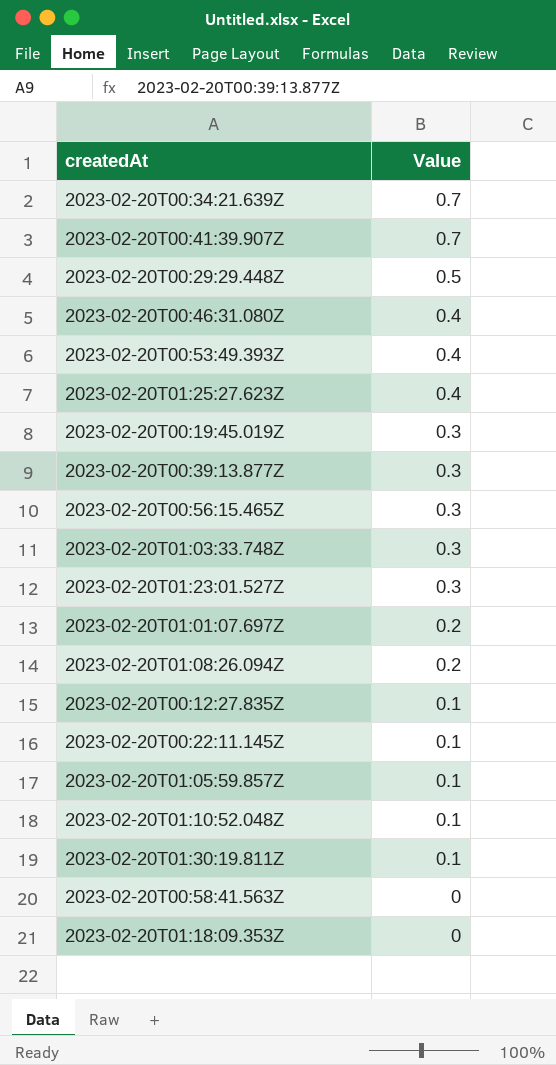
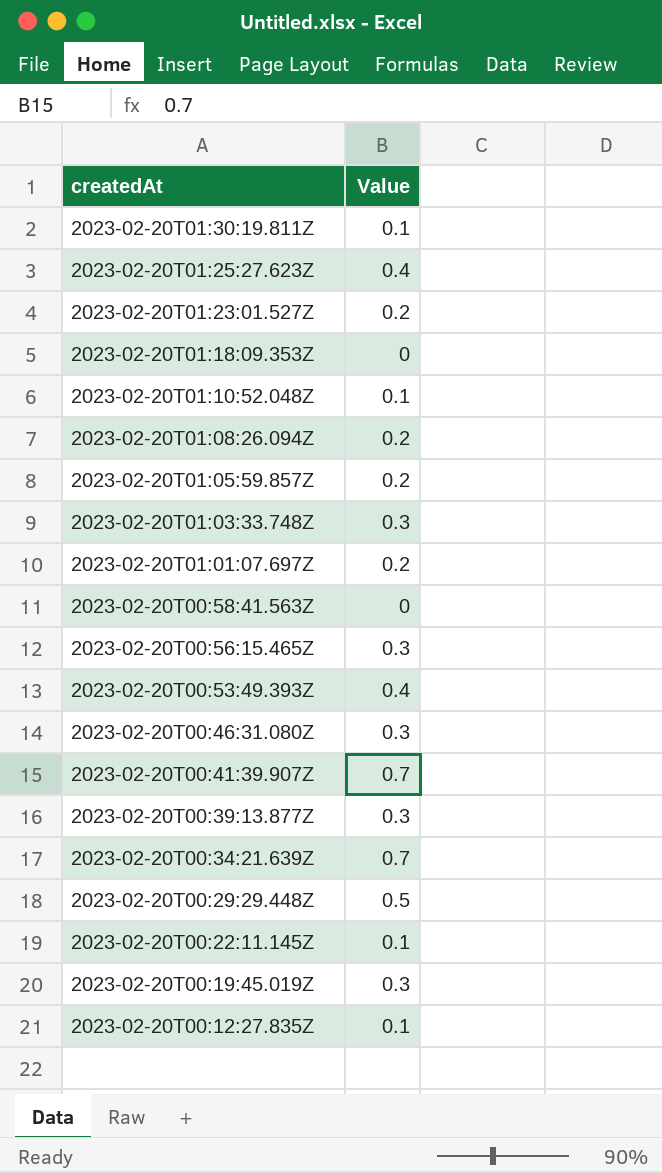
row order: Value descending -> createdAt descending
2023-02-20T01:23:01.527Z | Value: 0.3 -> 0.2
2023-02-20T01:05:59.857Z | Value: 0.1 -> 0.2
2023-02-20T00:46:31.080Z | Value: 0.4 -> 0.3

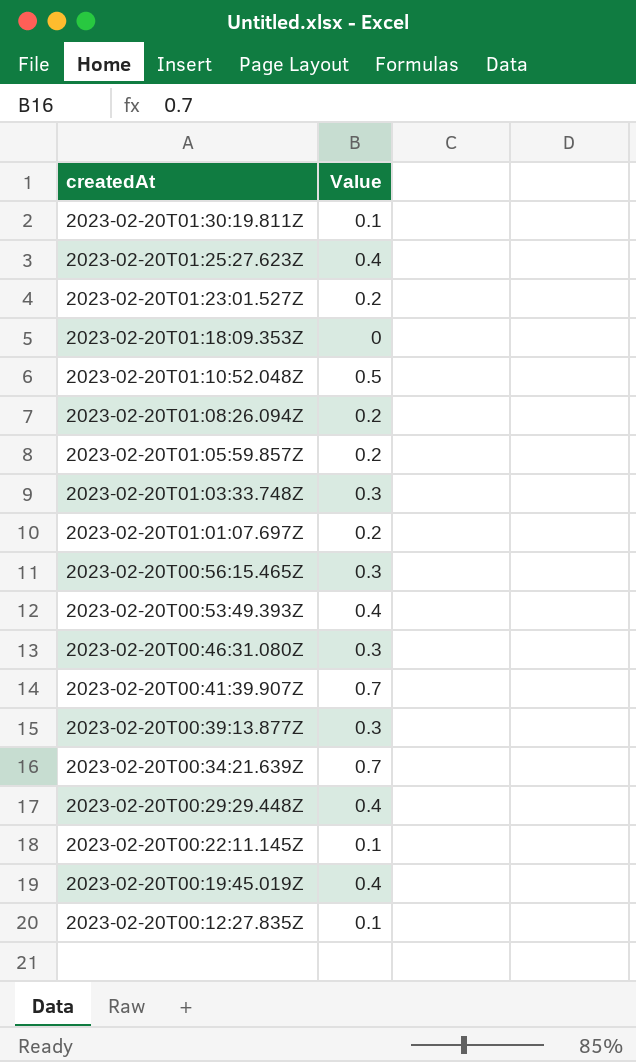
row 2023-02-20T00:58:41.563Z: 0 -> none
2023-02-20T01:10:52.048Z | Value: 0.1 -> 0.5
2023-02-20T00:29:29.448Z | Value: 0.5 -> 0.4
2023-02-20T00:19:45.019Z | Value: 0.3 -> 0.4

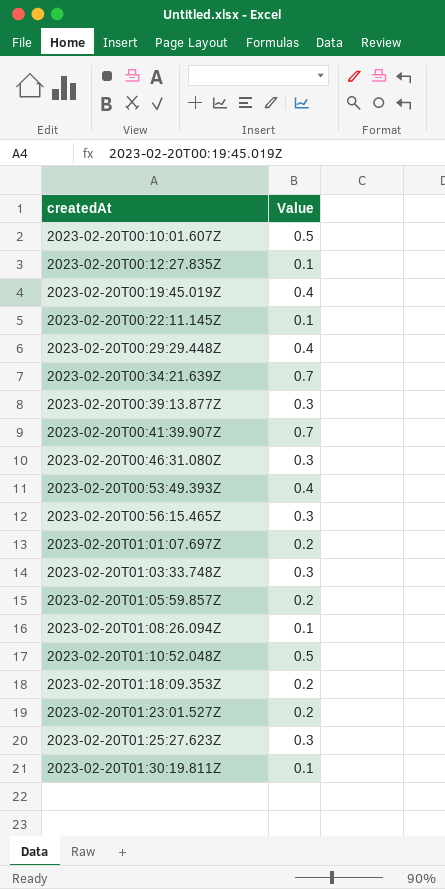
row order: createdAt descending -> createdAt ascending
row 2023-02-20T00:10:01.607Z: none -> 0.5
2023-02-20T01:08:26.094Z | Value: 0.2 -> 0.1
2023-02-20T01:18:09.353Z | Value: 0 -> 0.2
2023-02-20T01:25:27.623Z | Value: 0.4 -> 0.3

